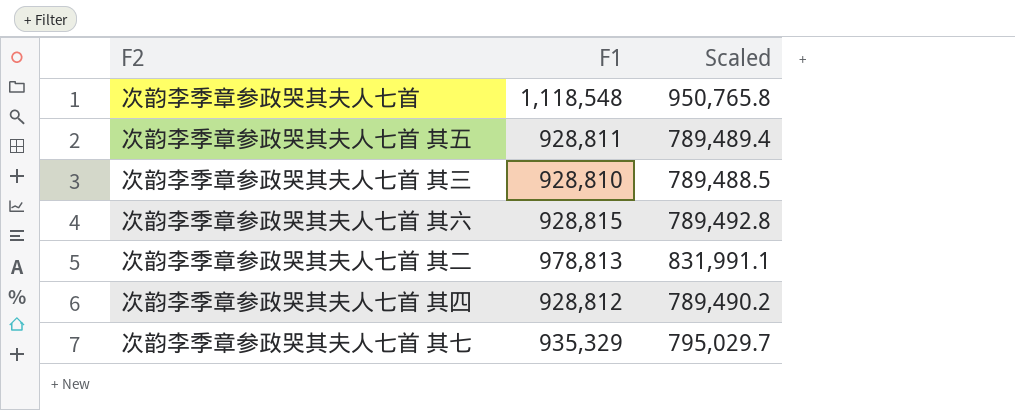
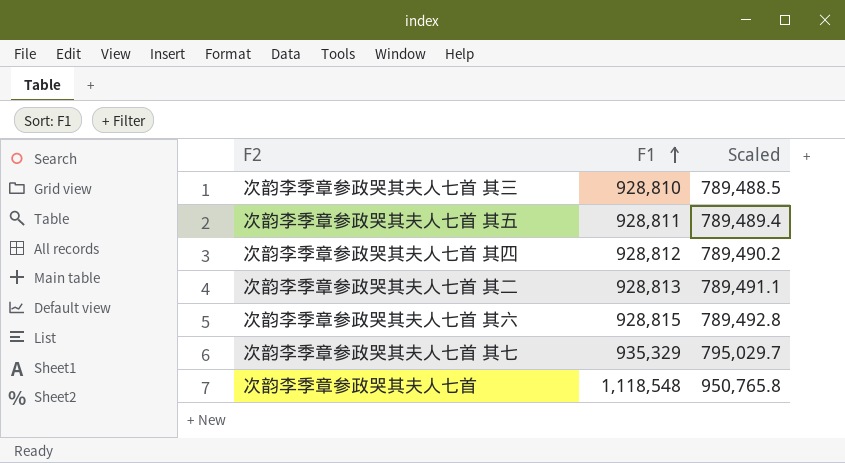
row order: none -> F1 ascending
次韵李季章参政哭其夫人七首 其二 | F1: 978,813 -> 928,813
次韵李季章参政哭其夫人七首 其二 | Scaled: 831,991.1 -> 789,491.1

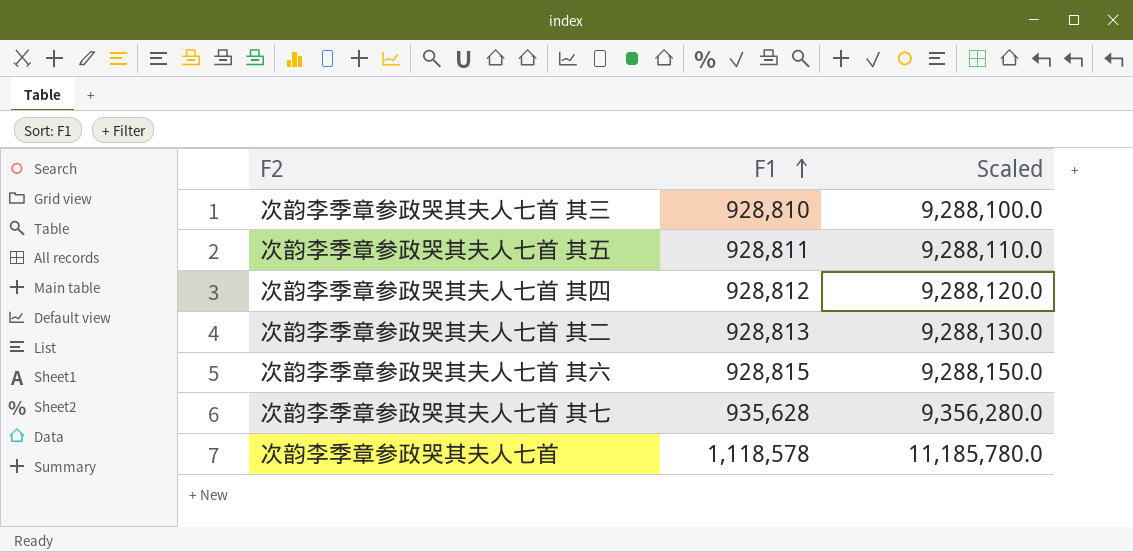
column Scaled | formula: [F1] * 0.85 -> [F1] * 10
次韵李季章参政哭其夫人七首 其七 | F1: 935,329 -> 935,628
次韵李季章参政哭其夫人七首 | F1: 1,118,548 -> 1,118,578

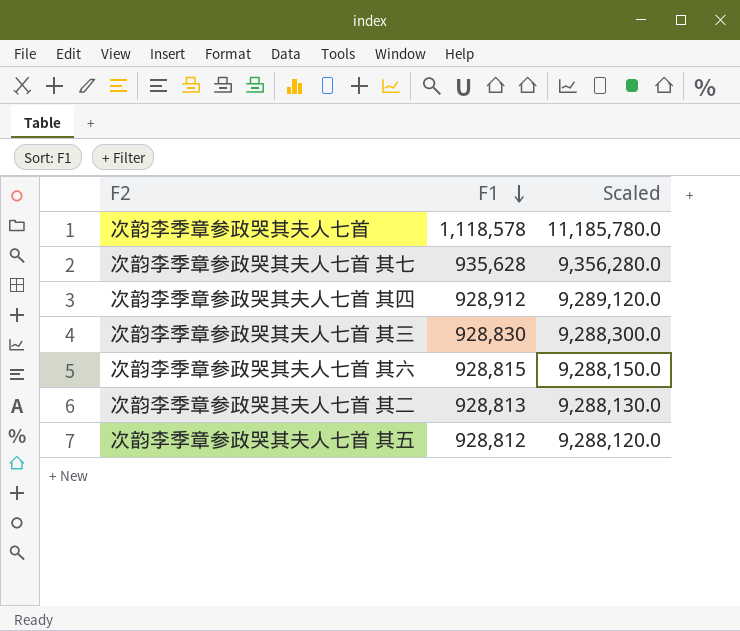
row order: F1 ascending -> F1 descending
次韵李季章参政哭其夫人七首 其四 | F1: 928,812 -> 928,912
次韵李季章参政哭其夫人七首 其四 | Scaled: 9,288,120.0 -> 9,289,120.0
次韵李季章参政哭其夫人七首 其三 | F1: 928,810 -> 928,830
次韵李季章参政哭其夫人七首 其三 | Scaled: 9,288,100.0 -> 9,288,300.0
次韵李季章参政哭其夫人七首 其五 | F1: 928,811 -> 928,812
次韵李季章参政哭其夫人七首 其五 | Scaled: 9,288,110.0 -> 9,288,120.0

